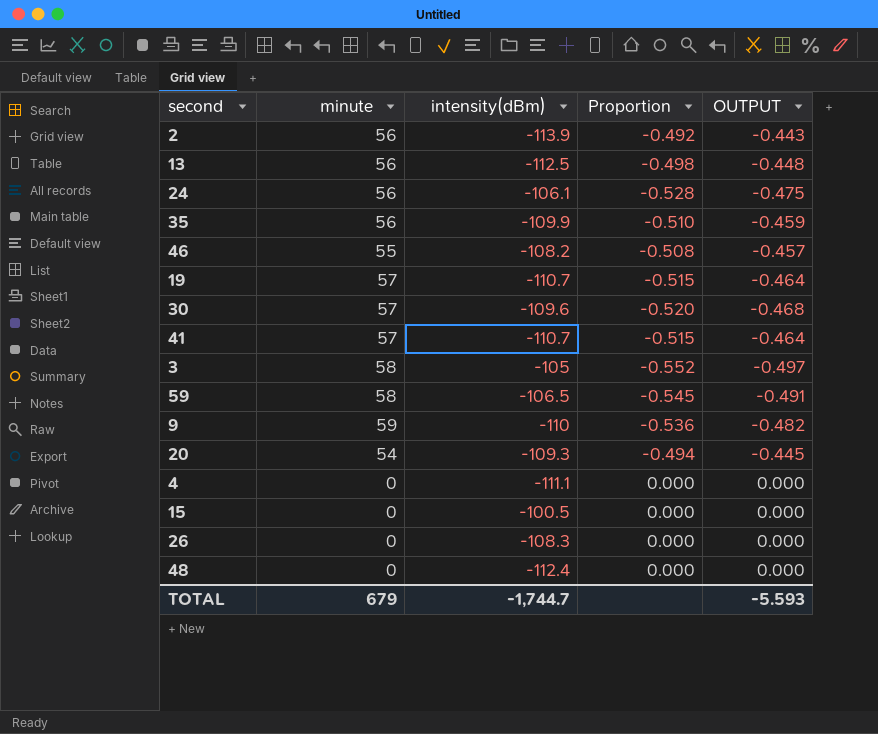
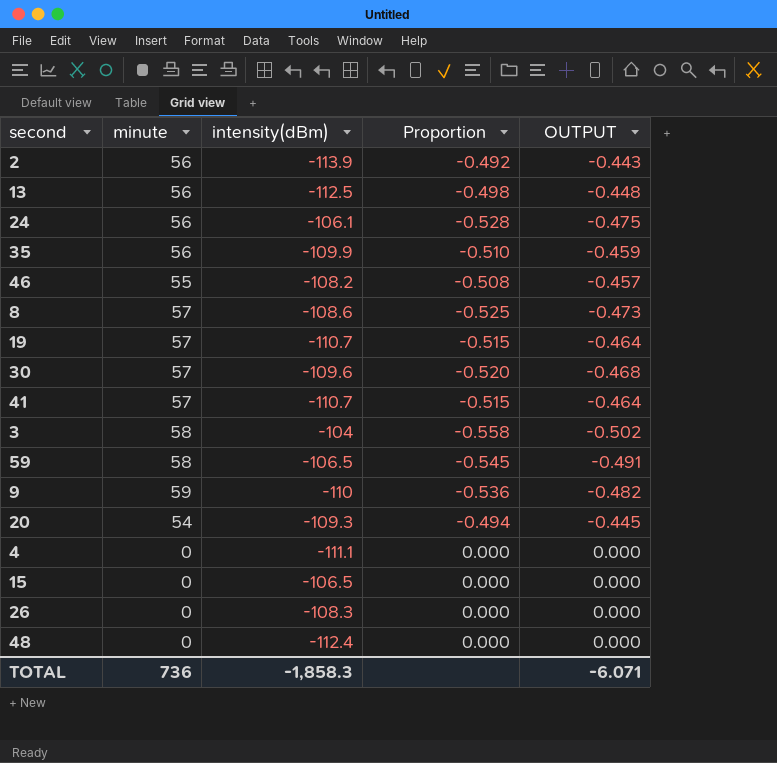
row 8: none -> 57 | -108.6 | -0.525 | -0.473
3 | intensity(dBm): -105 -> -104
3 | Proportion: -0.552 -> -0.558
3 | OUTPUT: -0.497 -> -0.502
15 | intensity(dBm): -100.5 -> -106.5
TOTAL | minute: 679 -> 736
TOTAL | intensity(dBm): -1,744.7 -> -1,858.3
TOTAL | OUTPUT: -5.593 -> -6.071

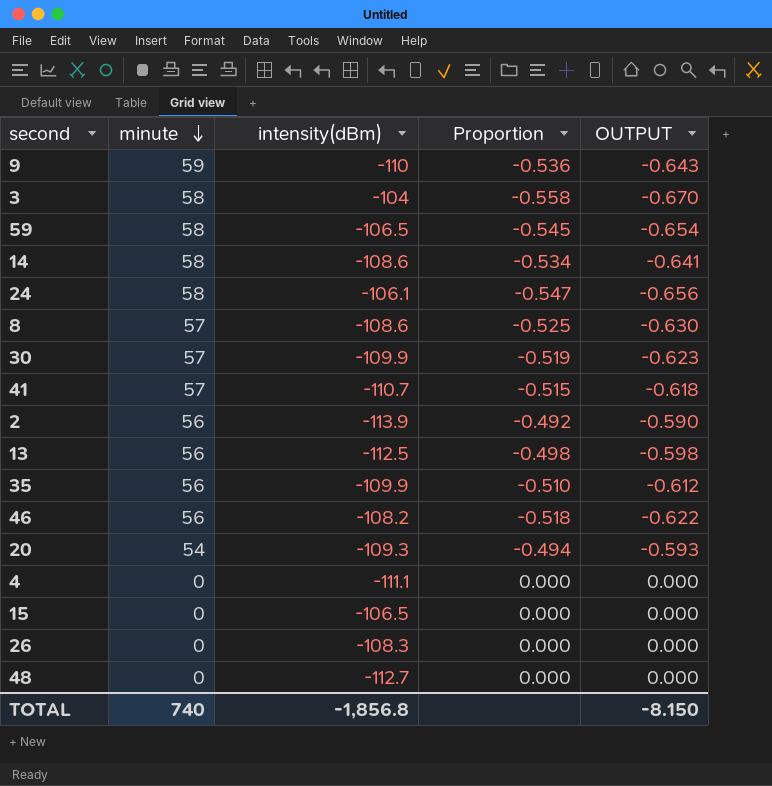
row order: none -> minute descending
column OUTPUT | formula: [Proportion] * 0.9 -> [Proportion] * 1.2
row 19: 57 | -110.7 | -0.515 | -0.464 -> none
row 14: none -> 58 | -108.6 | -0.534 | -0.641
24 | minute: 56 -> 58
24 | Proportion: -0.528 -> -0.547
30 | intensity(dBm): -109.6 -> -109.9
30 | Proportion: -0.520 -> -0.519
46 | minute: 55 -> 56
46 | Proportion: -0.508 -> -0.518
48 | intensity(dBm): -112.4 -> -112.7
TOTAL | minute: 736 -> 740
TOTAL | intensity(dBm): -1,858.3 -> -1,856.8
TOTAL | OUTPUT: -6.071 -> -8.150

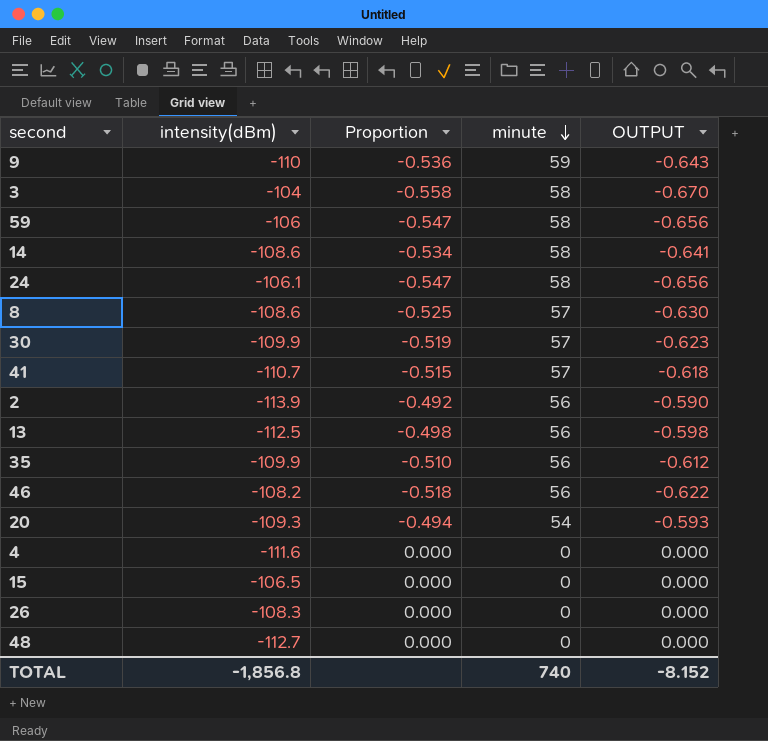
column minute | position: 2 -> 4
59 | intensity(dBm): -106.5 -> -106
59 | Proportion: -0.545 -> -0.547
59 | OUTPUT: -0.654 -> -0.656
4 | intensity(dBm): -111.1 -> -111.6
TOTAL | OUTPUT: -8.150 -> -8.152

